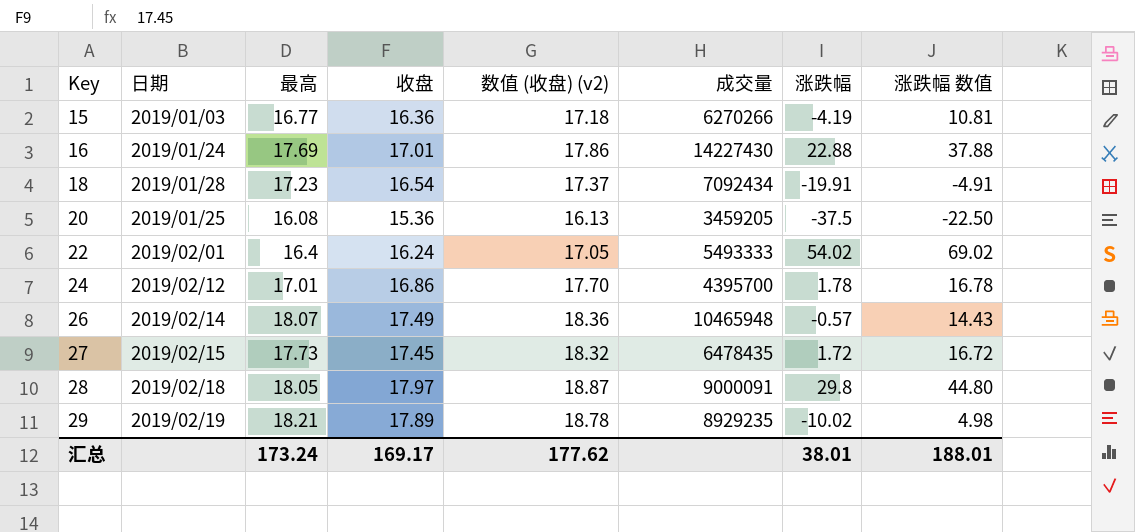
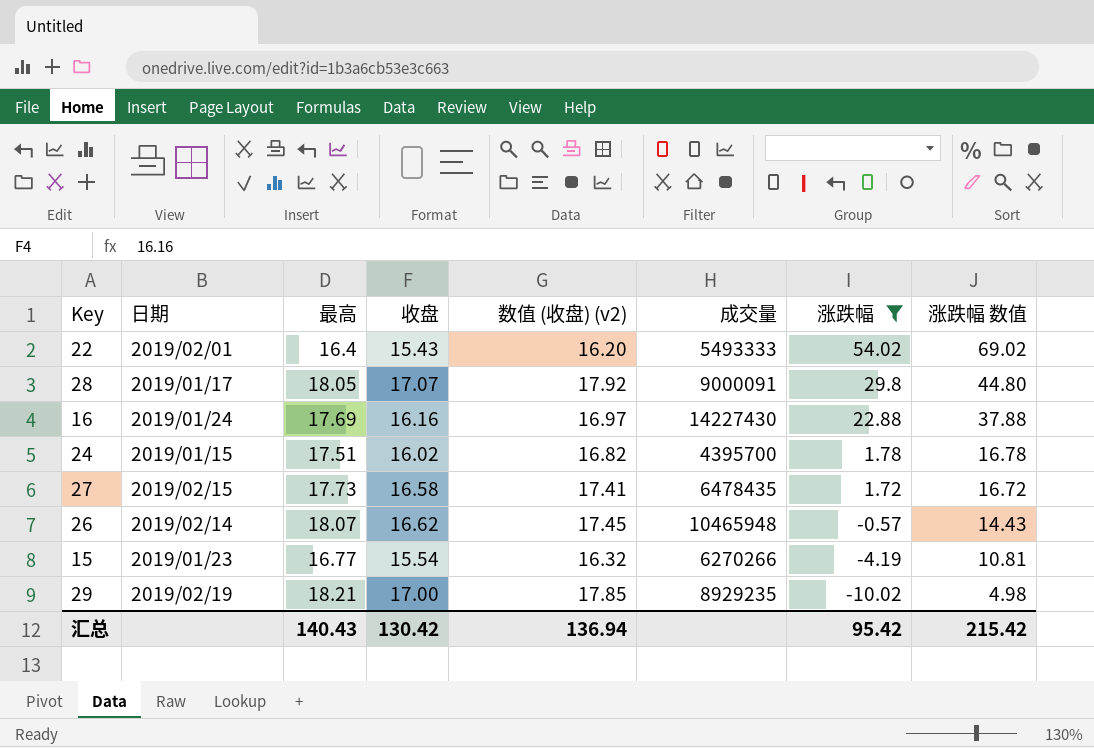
filter: none -> 涨跌幅 >= -10.02
row order: Key ascending -> 涨跌幅 descending
22 | 收盘: 16.24 -> 15.43
22 | 数值 (收盘) (v2): 17.05 -> 16.20
28 | 日期: 2019/02/18 -> 2019/01/17
28 | 收盘: 17.97 -> 17.07
28 | 数值 (收盘) (v2): 18.87 -> 17.92
16 | 收盘: 17.01 -> 16.16
16 | 数值 (收盘) (v2): 17.86 -> 16.97
24 | 日期: 2019/02/12 -> 2019/01/15
24 | 最高: 17.01 -> 17.51
24 | 收盘: 16.86 -> 16.02
24 | 数值 (收盘) (v2): 17.70 -> 16.82
27 | 收盘: 17.45 -> 16.58
27 | 数值 (收盘) (v2): 18.32 -> 17.41
26 | 收盘: 17.49 -> 16.62
26 | 数值 (收盘) (v2): 18.36 -> 17.45
15 | 日期: 2019/01/03 -> 2019/01/23
15 | 收盘: 16.36 -> 15.54
15 | 数值 (收盘) (v2): 17.18 -> 16.32
29 | 收盘: 17.89 -> 17.00
29 | 数值 (收盘) (v2): 18.78 -> 17.85
汇总 | 最高: 173.24 -> 140.43
汇总 | 收盘: 169.17 -> 130.42
汇总 | 数值 (收盘) (v2): 177.62 -> 136.94
汇总 | 涨跌幅: 38.01 -> 95.42
汇总 | 涨跌幅 数值: 188.01 -> 215.42

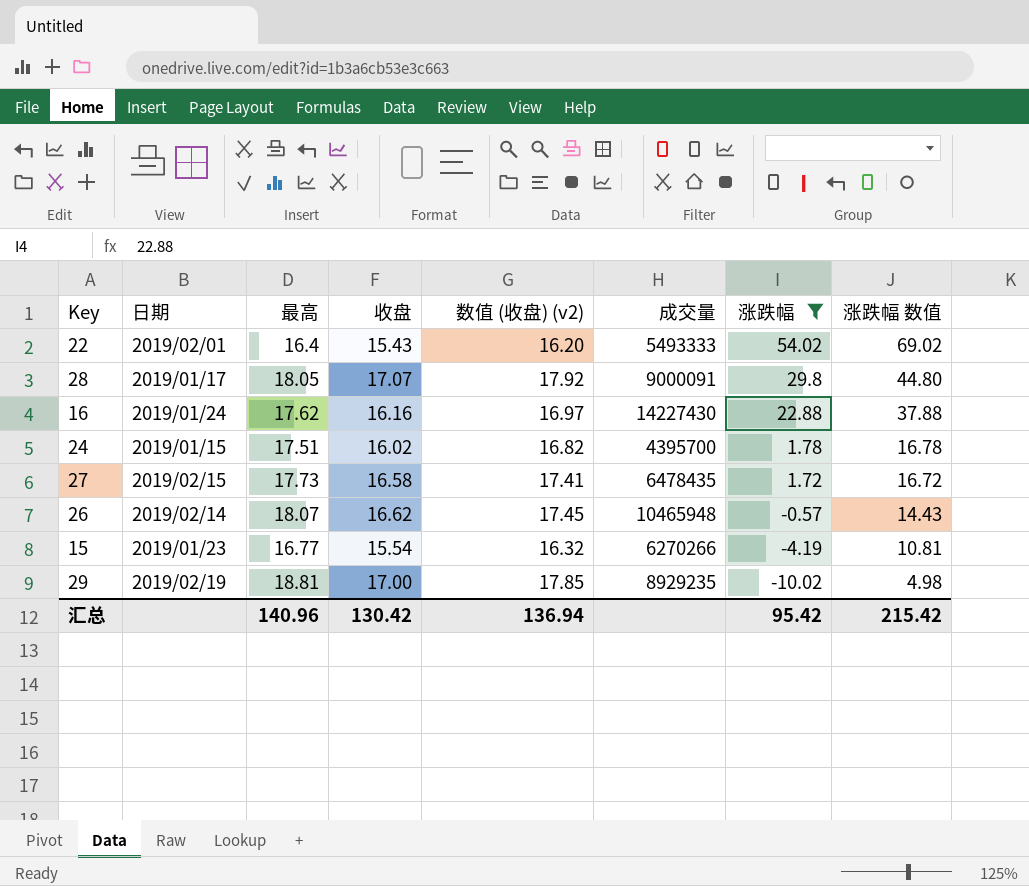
16 | 最高: 17.69 -> 17.62
29 | 最高: 18.21 -> 18.81
汇总 | 最高: 140.43 -> 140.96

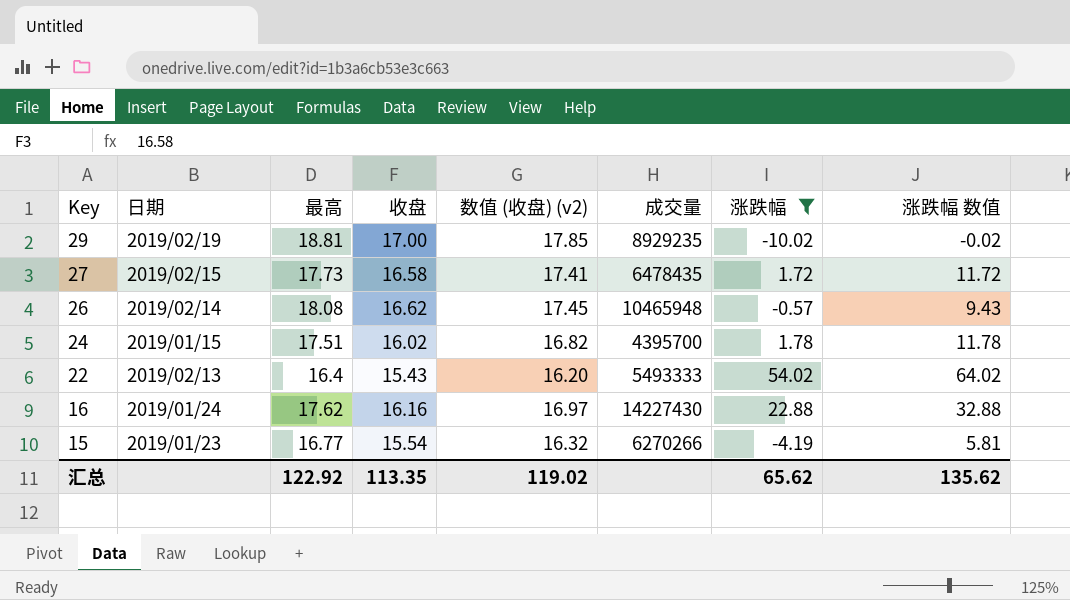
row order: 涨跌幅 descending -> Key descending
column 涨跌幅 数值 | formula: [涨跌幅] + 15 -> [涨跌幅] + 10
row 28: 2019/01/17 | 18.05 | 17.07 | 17.92 | 9000091 | 29.8 | 44.80 -> none
26 | 最高: 18.07 -> 18.08
22 | 日期: 2019/02/01 -> 2019/02/13
汇总 | 最高: 140.96 -> 122.92
汇总 | 收盘: 130.42 -> 113.35
汇总 | 数值 (收盘) (v2): 136.94 -> 119.02
汇总 | 涨跌幅: 95.42 -> 65.62
汇总 | 涨跌幅 数值: 215.42 -> 135.62

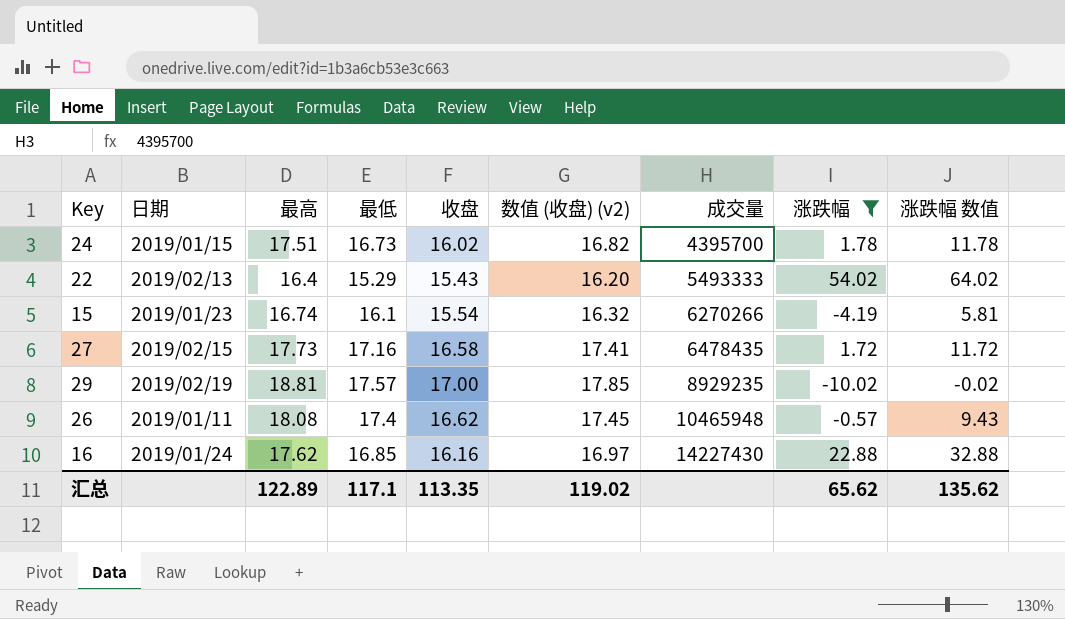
row order: Key descending -> 成交量 ascending
column 最低 | position: none -> 4
15 | 最高: 16.77 -> 16.74
26 | 日期: 2019/02/14 -> 2019/01/11
汇总 | 最高: 122.92 -> 122.89

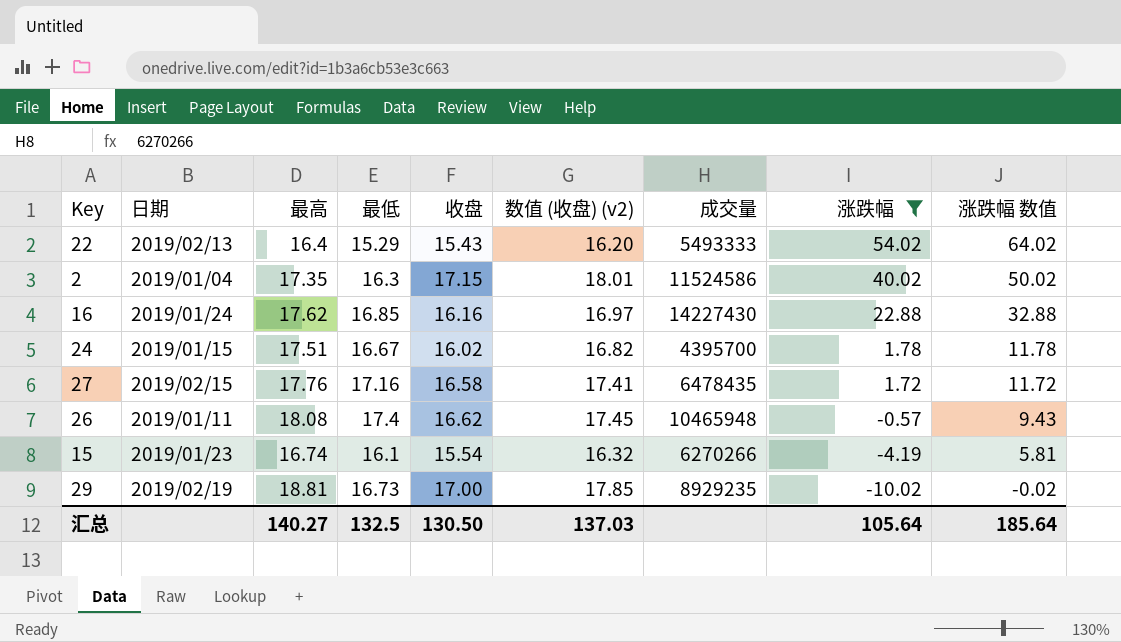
row order: 成交量 ascending -> 涨跌幅 descending
row 2: none -> 2019/01/04 | 17.35 | 16.3 | 17.15 | 18.01 | 11524586 | 40.02 | 50.02
24 | 最低: 16.73 -> 16.67
27 | 最高: 17.73 -> 17.76
29 | 最低: 17.57 -> 16.73
汇总 | 最高: 122.89 -> 140.27
汇总 | 最低: 117.1 -> 132.5
汇总 | 收盘: 113.35 -> 130.50
汇总 | 数值 (收盘) (v2): 119.02 -> 137.03
汇总 | 涨跌幅: 65.62 -> 105.64
汇总 | 涨跌幅 数值: 135.62 -> 185.64

